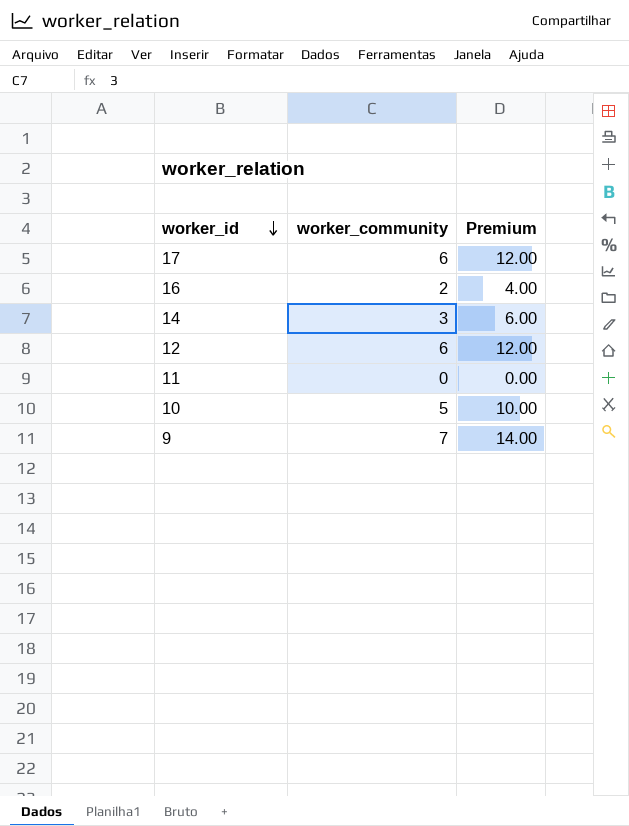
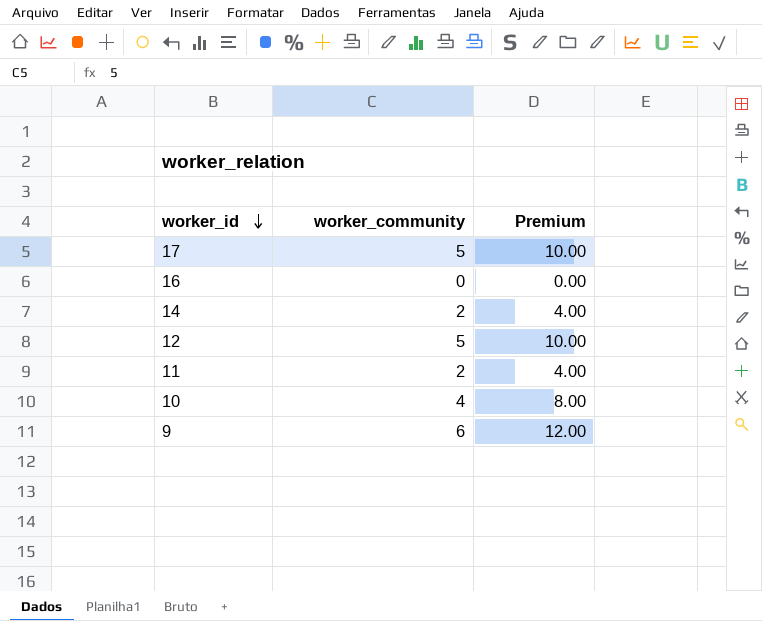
17 | worker_community: 6 -> 5
17 | Premium: 12.00 -> 10.00
16 | worker_community: 2 -> 0
16 | Premium: 4.00 -> 0.00
14 | worker_community: 3 -> 2
14 | Premium: 6.00 -> 4.00
12 | worker_community: 6 -> 5
12 | Premium: 12.00 -> 10.00
11 | worker_community: 0 -> 2
11 | Premium: 0.00 -> 4.00
10 | worker_community: 5 -> 4
10 | Premium: 10.00 -> 8.00
9 | worker_community: 7 -> 6
9 | Premium: 14.00 -> 12.00

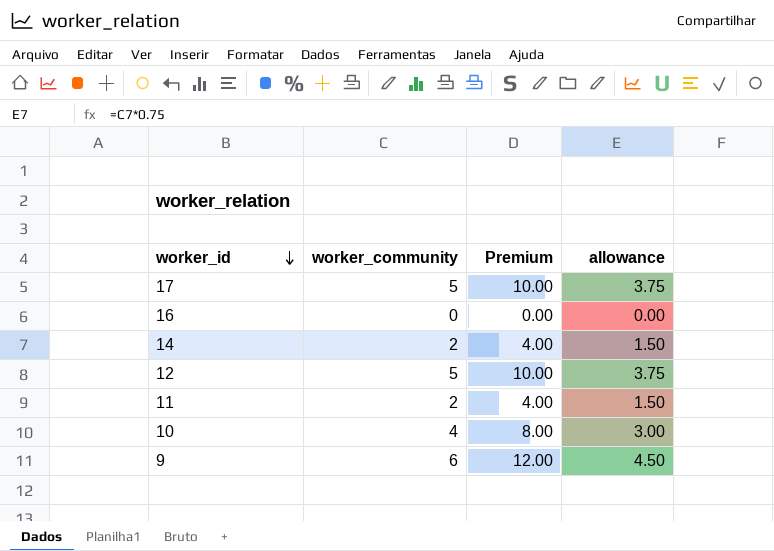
column allowance | formula: none -> [worker_community] * 0.75

